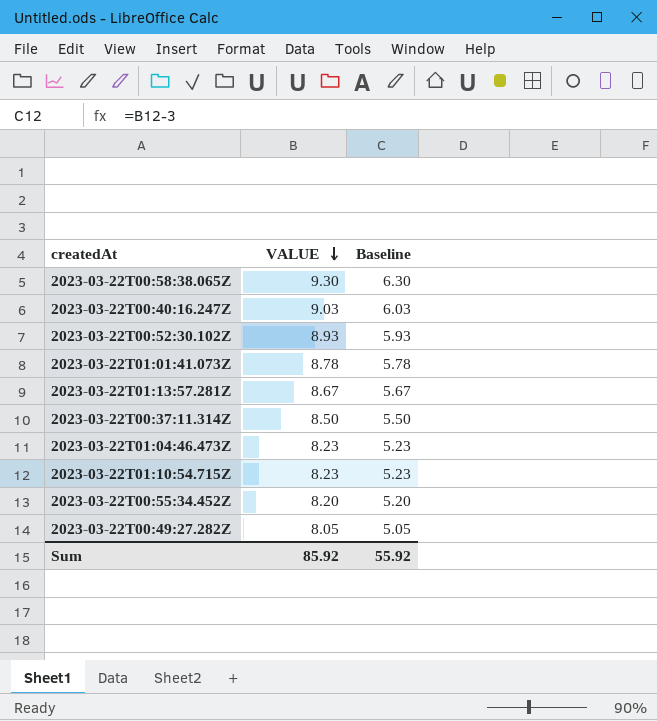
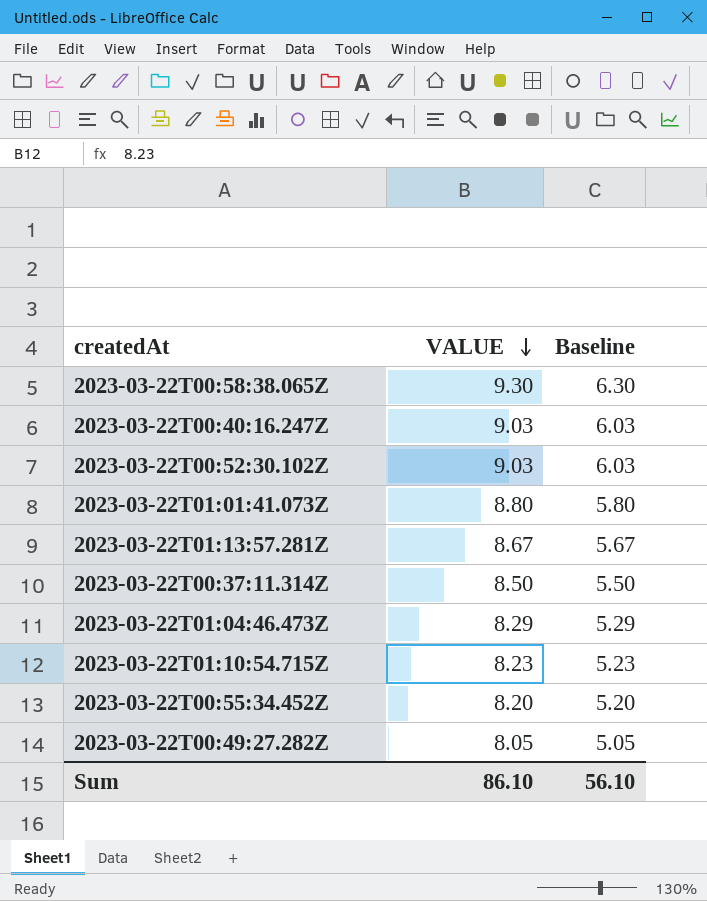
2023-03-22T00:52:30.102Z | VALUE: 8.93 -> 9.03
2023-03-22T00:52:30.102Z | Baseline: 5.93 -> 6.03
2023-03-22T01:01:41.073Z | VALUE: 8.78 -> 8.80
2023-03-22T01:01:41.073Z | Baseline: 5.78 -> 5.80
2023-03-22T01:04:46.473Z | VALUE: 8.23 -> 8.29
2023-03-22T01:04:46.473Z | Baseline: 5.23 -> 5.29
Sum | VALUE: 85.92 -> 86.10
Sum | Baseline: 55.92 -> 56.10

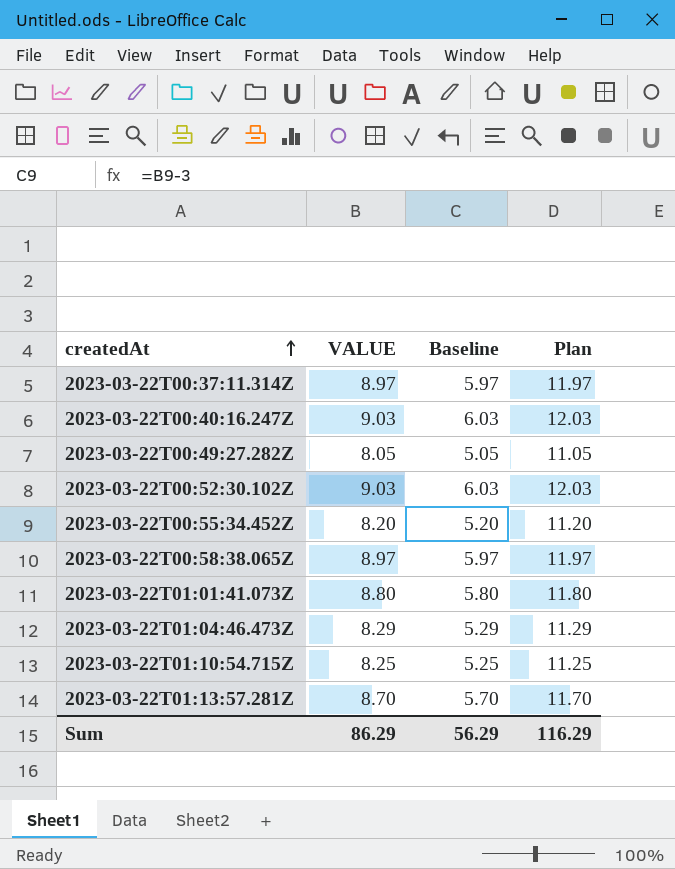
row order: VALUE descending -> createdAt ascending
column Plan | formula: none -> [VALUE] + 3
2023-03-22T00:37:11.314Z | VALUE: 8.50 -> 8.97
2023-03-22T00:37:11.314Z | Baseline: 5.50 -> 5.97
2023-03-22T00:58:38.065Z | VALUE: 9.30 -> 8.97
2023-03-22T00:58:38.065Z | Baseline: 6.30 -> 5.97
2023-03-22T01:10:54.715Z | VALUE: 8.23 -> 8.25
2023-03-22T01:10:54.715Z | Baseline: 5.23 -> 5.25
2023-03-22T01:13:57.281Z | VALUE: 8.67 -> 8.70
2023-03-22T01:13:57.281Z | Baseline: 5.67 -> 5.70
Sum | VALUE: 86.10 -> 86.29
Sum | Baseline: 56.10 -> 56.29

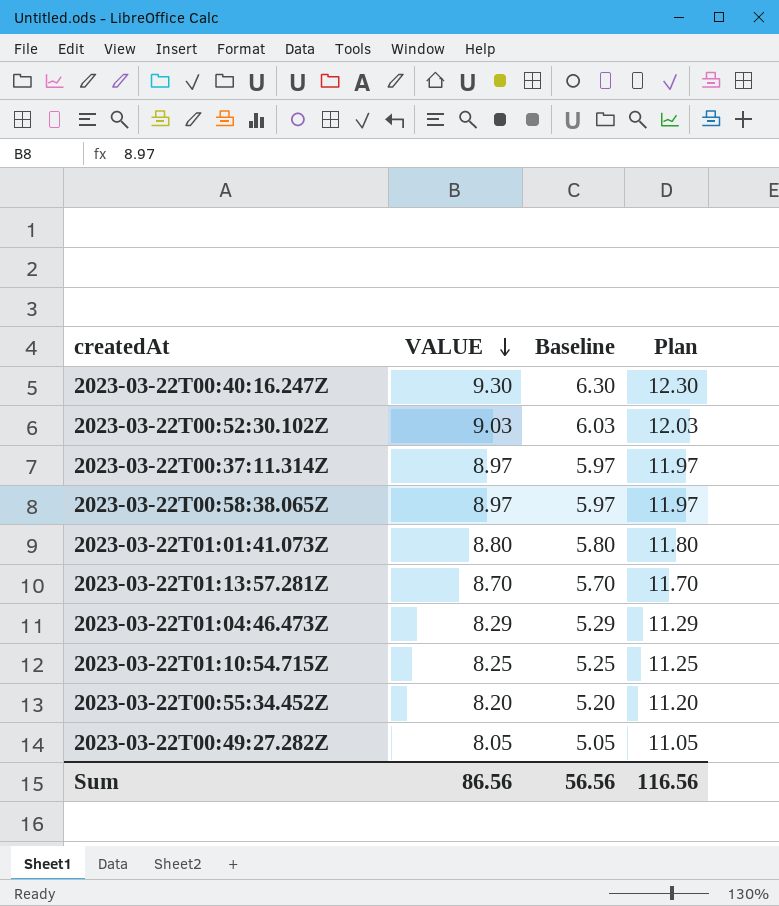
row order: createdAt ascending -> VALUE descending
2023-03-22T00:40:16.247Z | VALUE: 9.03 -> 9.30
2023-03-22T00:40:16.247Z | Baseline: 6.03 -> 6.30
2023-03-22T00:40:16.247Z | Plan: 12.03 -> 12.30
Sum | VALUE: 86.29 -> 86.56
Sum | Baseline: 56.29 -> 56.56
Sum | Plan: 116.29 -> 116.56

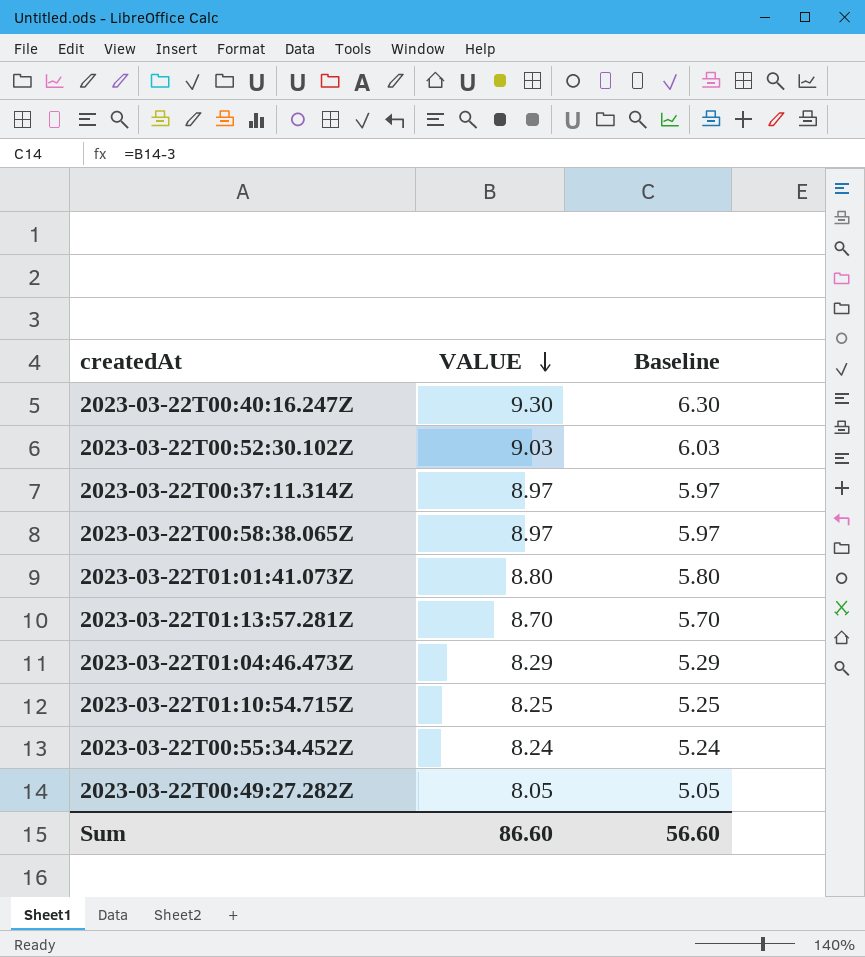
column Plan | formula: [VALUE] + 3 -> none
2023-03-22T00:55:34.452Z | VALUE: 8.20 -> 8.24
2023-03-22T00:55:34.452Z | Baseline: 5.20 -> 5.24
Sum | VALUE: 86.56 -> 86.60
Sum | Baseline: 56.56 -> 56.60

